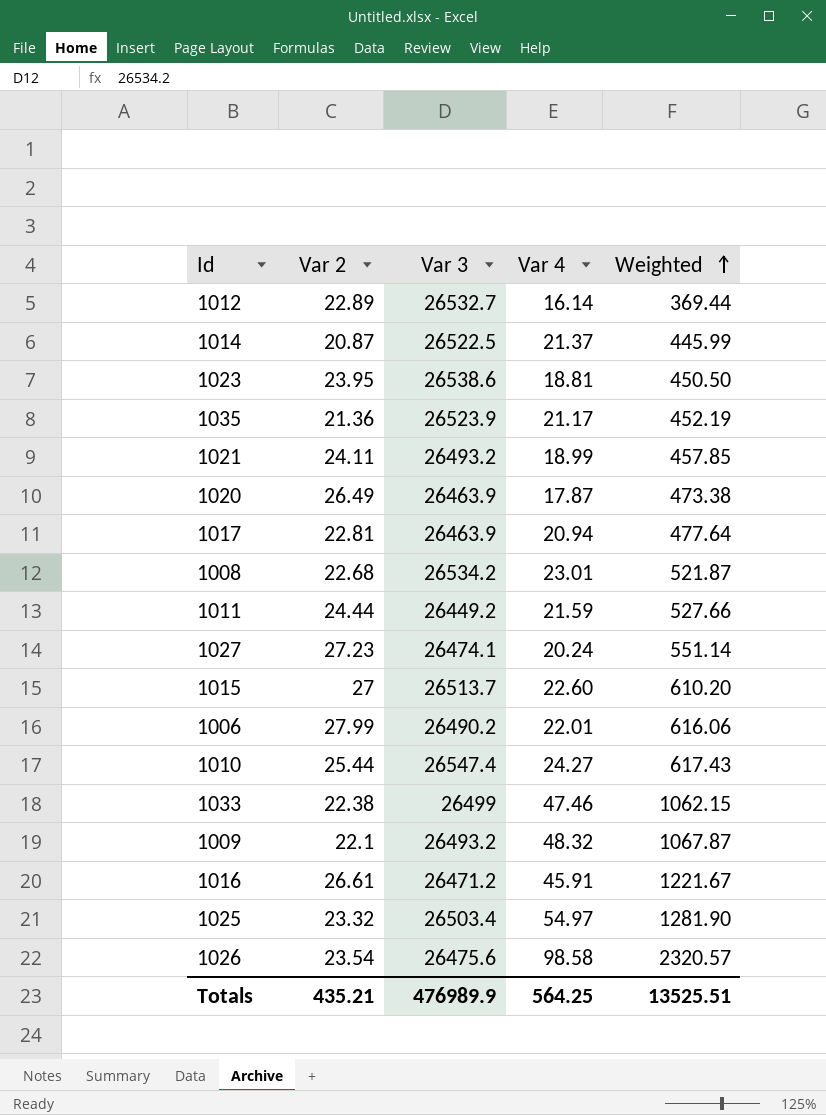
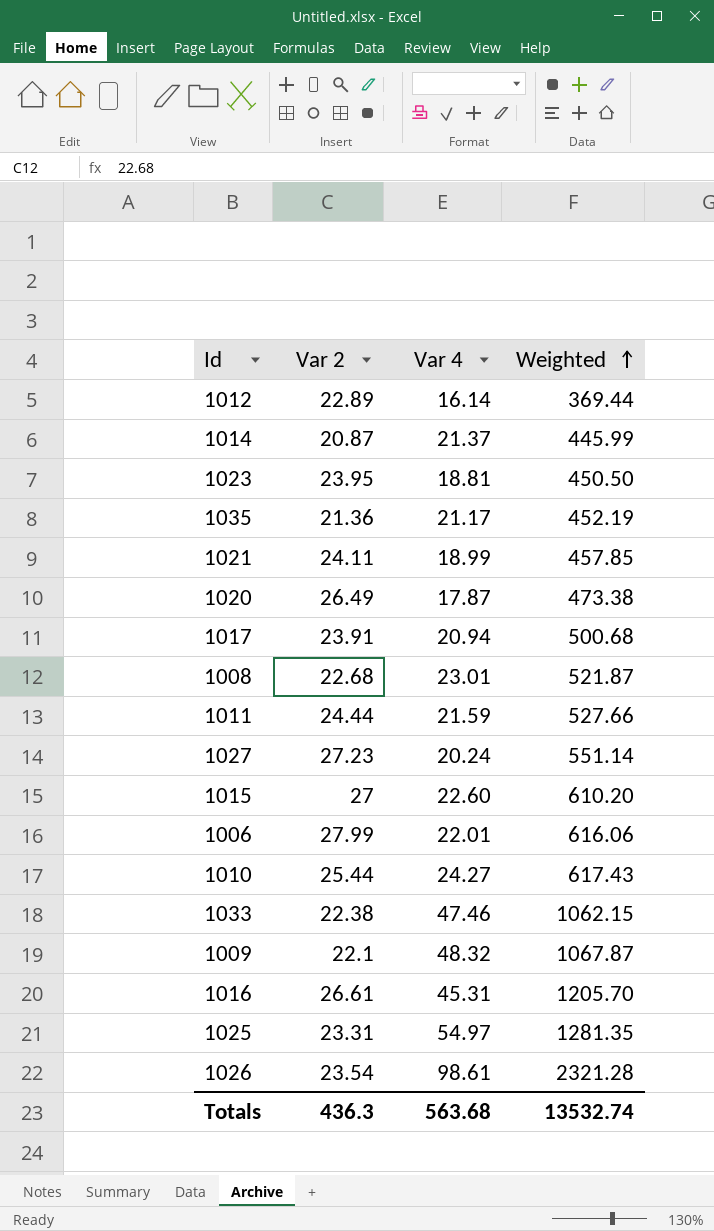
column Var 3 | position: 3 -> none
1017 | Var 2: 22.81 -> 23.91
1017 | Weighted: 477.64 -> 500.68
1016 | Var 4: 45.91 -> 45.31
1016 | Weighted: 1221.67 -> 1205.70
1025 | Var 2: 23.32 -> 23.31
1025 | Weighted: 1281.90 -> 1281.35
1026 | Var 4: 98.58 -> 98.61
1026 | Weighted: 2320.57 -> 2321.28
Totals | Var 2: 435.21 -> 436.3
Totals | Var 4: 564.25 -> 563.68
Totals | Weighted: 13525.51 -> 13532.74

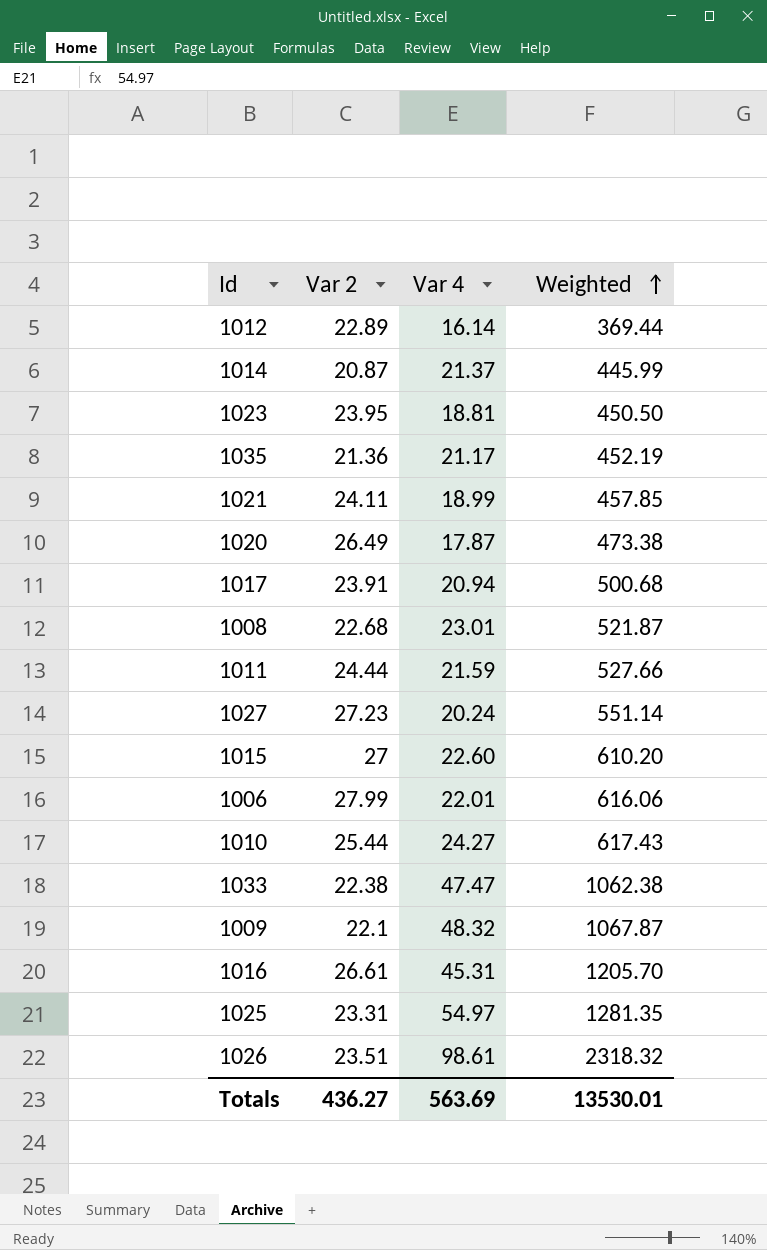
1033 | Var 4: 47.46 -> 47.47
1033 | Weighted: 1062.15 -> 1062.38
1026 | Var 2: 23.54 -> 23.51
1026 | Weighted: 2321.28 -> 2318.32
Totals | Var 2: 436.3 -> 436.27
Totals | Var 4: 563.68 -> 563.69
Totals | Weighted: 13532.74 -> 13530.01

